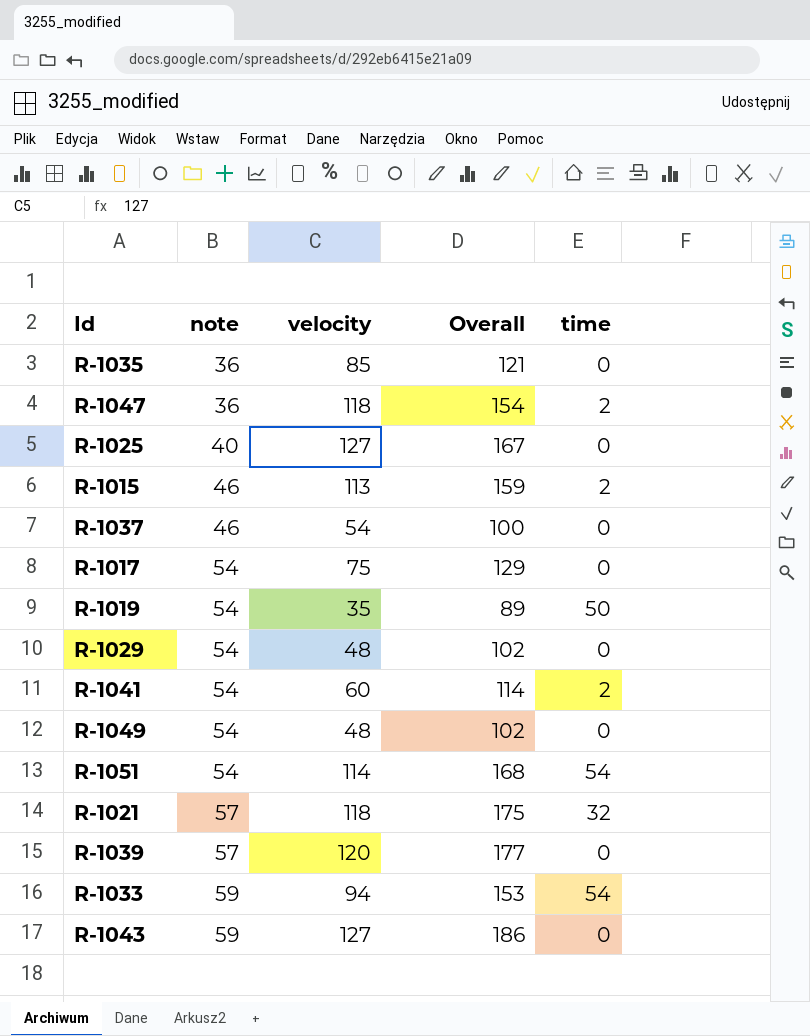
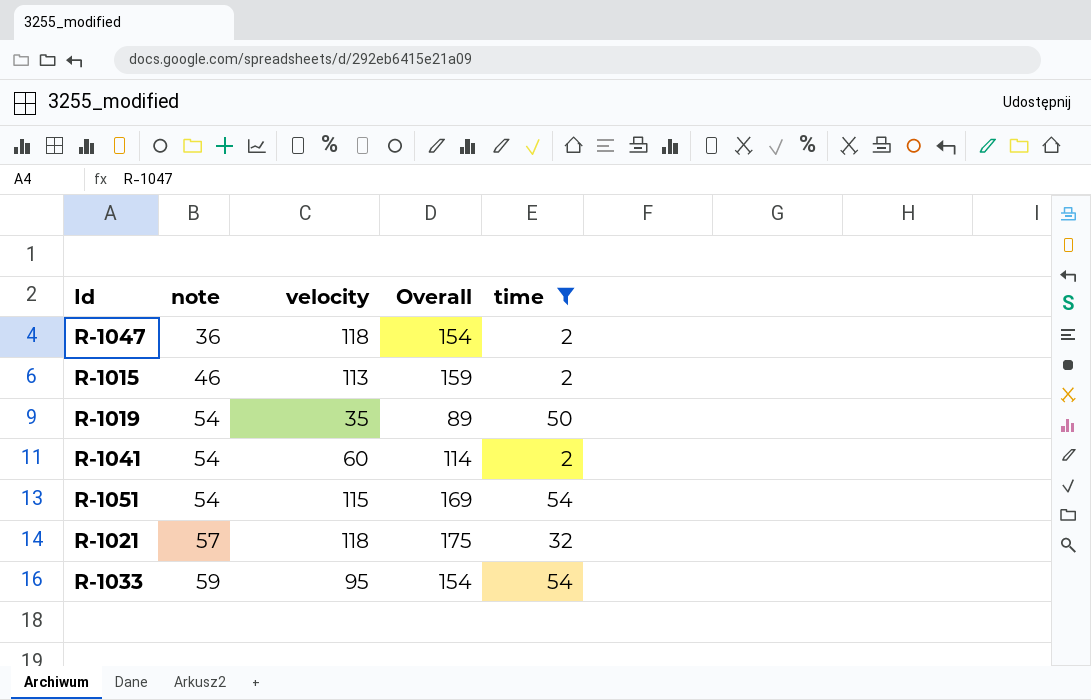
filter: none -> time != 0
R-1051 | velocity: 114 -> 115
R-1051 | Overall: 168 -> 169
R-1033 | velocity: 94 -> 95
R-1033 | Overall: 153 -> 154

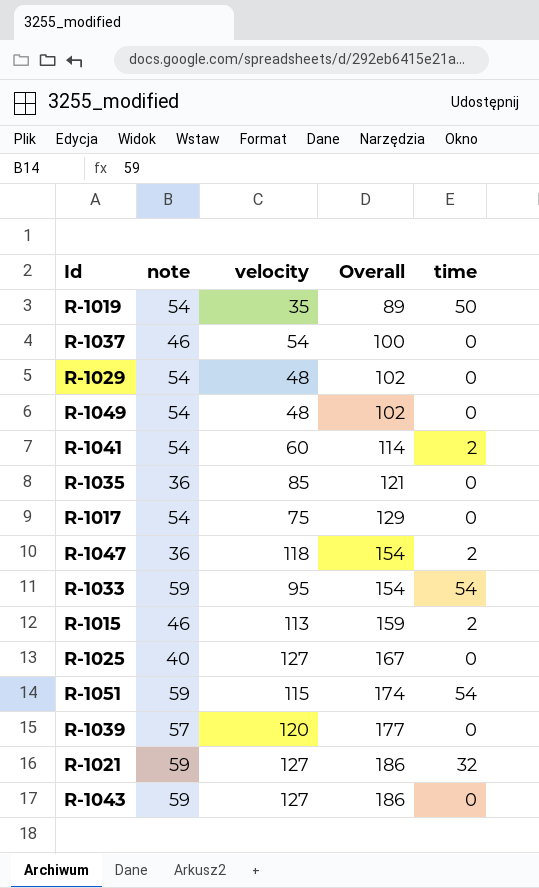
filter: time != 0 -> none
row order: note ascending -> Overall ascending
R-1051 | note: 54 -> 59
R-1051 | Overall: 169 -> 174
R-1021 | note: 57 -> 59
R-1021 | velocity: 118 -> 127
R-1021 | Overall: 175 -> 186

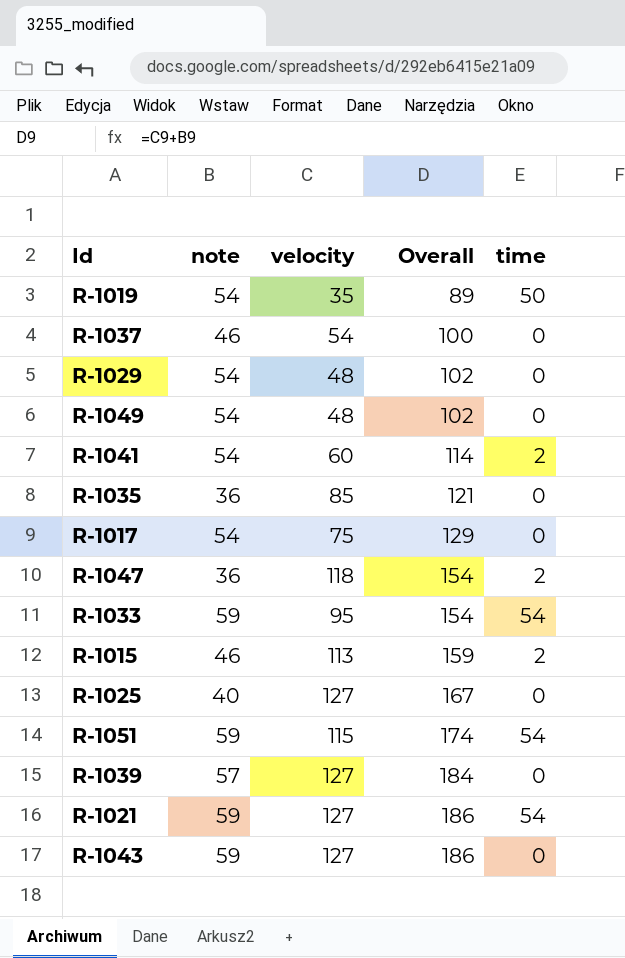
R-1039 | velocity: 120 -> 127
R-1039 | Overall: 177 -> 184
R-1021 | time: 32 -> 54

